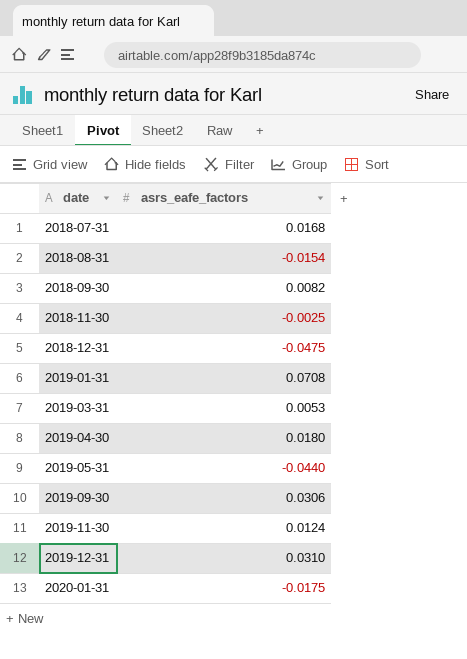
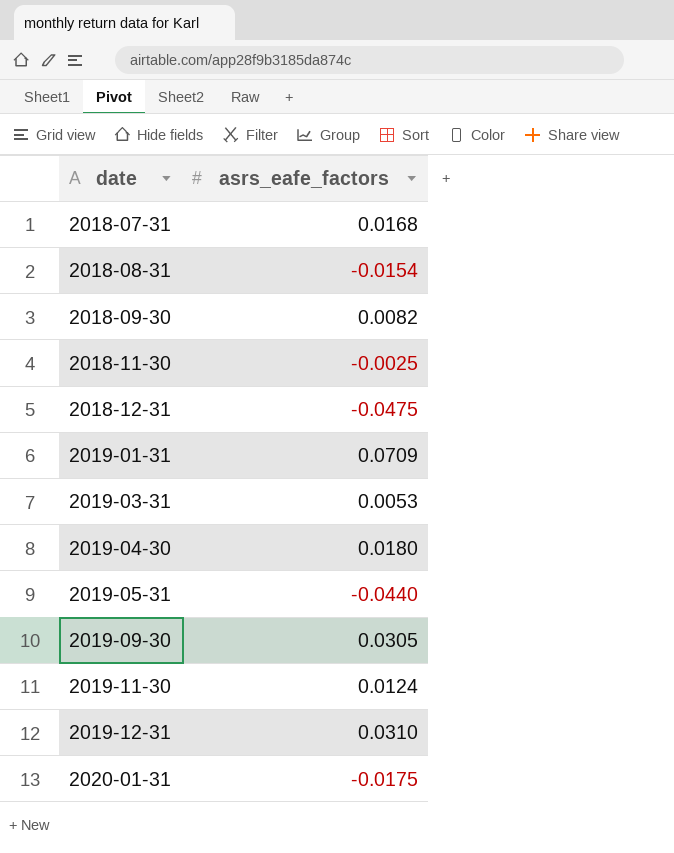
2019-01-31 | asrs_eafe_factors: 0.0708 -> 0.0709
2019-09-30 | asrs_eafe_factors: 0.0306 -> 0.0305

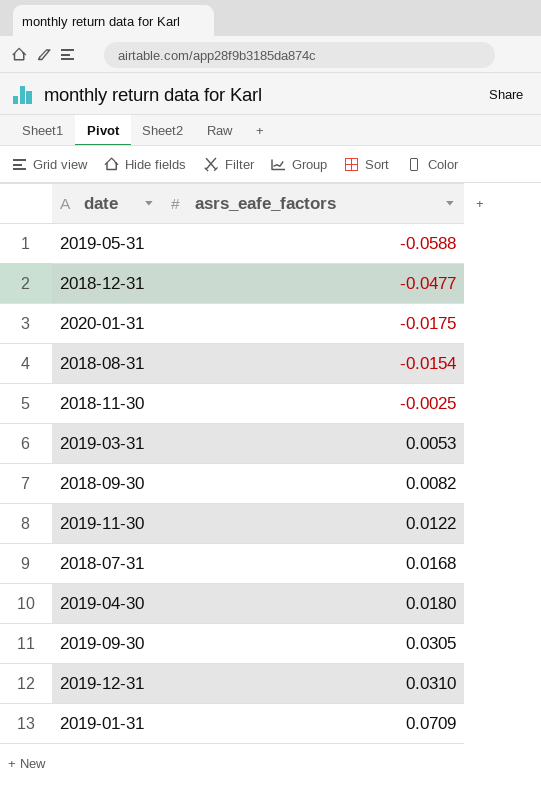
row order: date ascending -> asrs_eafe_factors ascending
2019-05-31 | asrs_eafe_factors: -0.0440 -> -0.0588
2018-12-31 | asrs_eafe_factors: -0.0475 -> -0.0477
2019-11-30 | asrs_eafe_factors: 0.0124 -> 0.0122

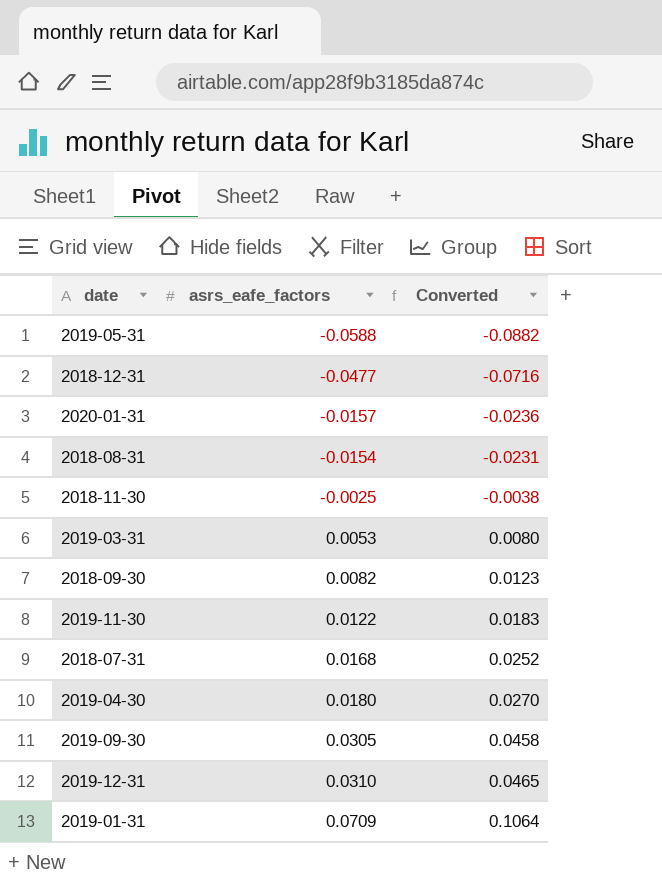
column Converted | formula: none -> [asrs_eafe_factors] * 1.5
2020-01-31 | asrs_eafe_factors: -0.0175 -> -0.0157

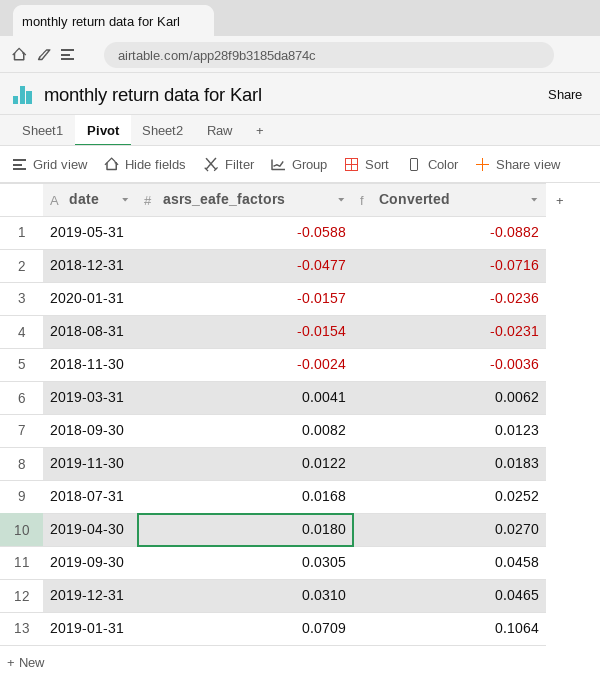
2018-11-30 | asrs_eafe_factors: -0.0025 -> -0.0024
2018-11-30 | Converted: -0.0038 -> -0.0036
2019-03-31 | asrs_eafe_factors: 0.0053 -> 0.0041
2019-03-31 | Converted: 0.0080 -> 0.0062

